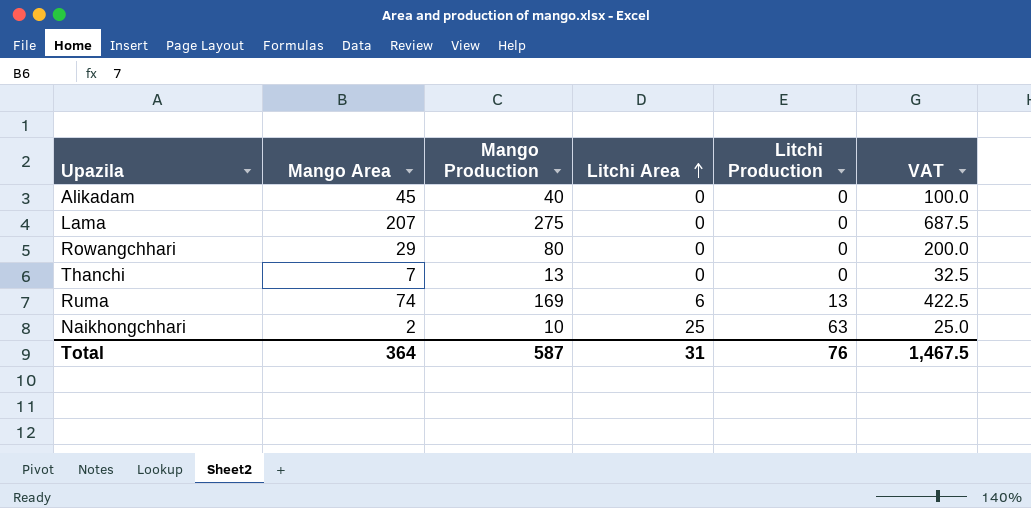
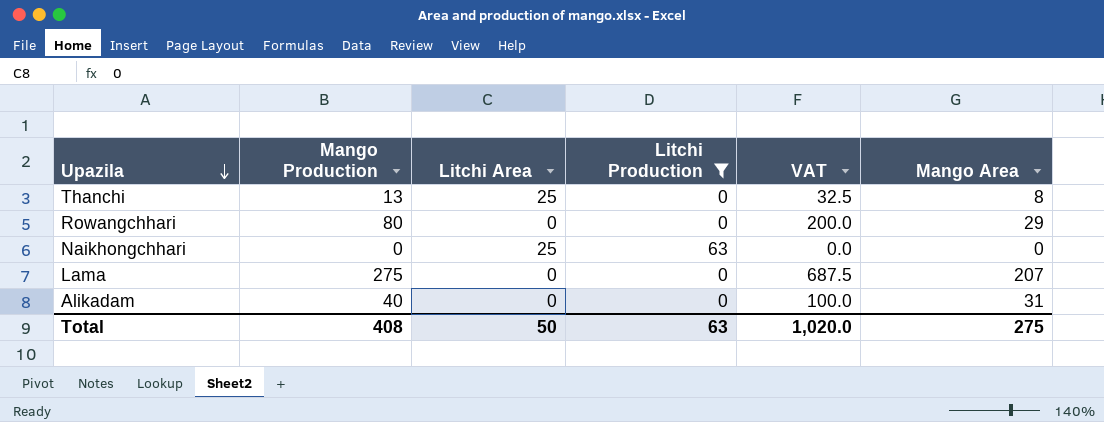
filter: none -> Litchi Production != 13
row order: Litchi Area ascending -> Upazila descending
column Mango Area | position: 2 -> 6
Thanchi | Litchi Area: 0 -> 25
Thanchi | Mango Area: 7 -> 8
Naikhongchhari | Mango Production: 10 -> 0
Naikhongchhari | VAT: 25.0 -> 0.0
Naikhongchhari | Mango Area: 2 -> 0
Alikadam | Mango Area: 45 -> 31
Total | Mango Production: 587 -> 408
Total | Litchi Area: 31 -> 50
Total | Litchi Production: 76 -> 63
Total | VAT: 1,467.5 -> 1,020.0
Total | Mango Area: 364 -> 275

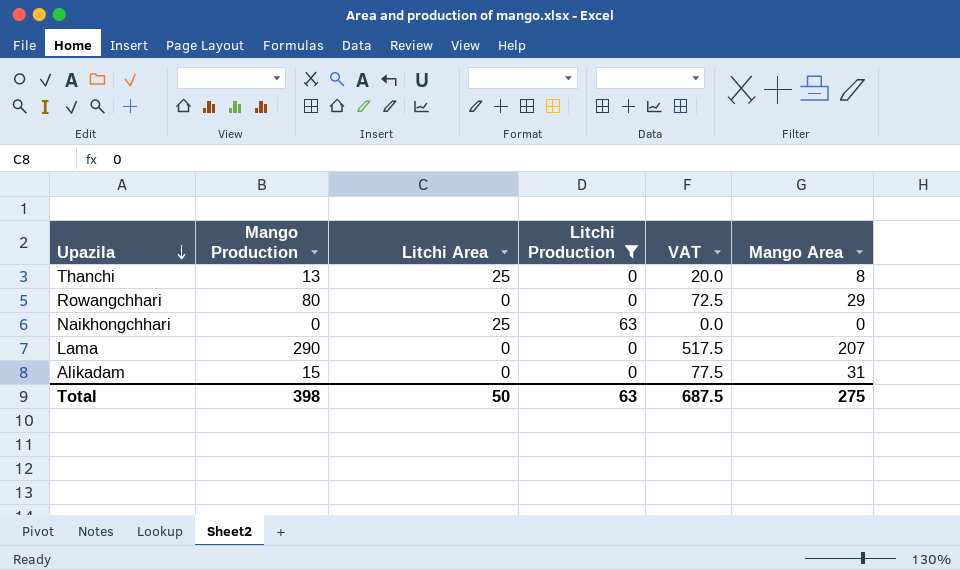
column VAT | formula: [Mango Production] * 2.5 -> [Mango Area] * 2.5
Lama | Mango Production: 275 -> 290
Alikadam | Mango Production: 40 -> 15
Total | Mango Production: 408 -> 398
Total | VAT: 1,020.0 -> 687.5

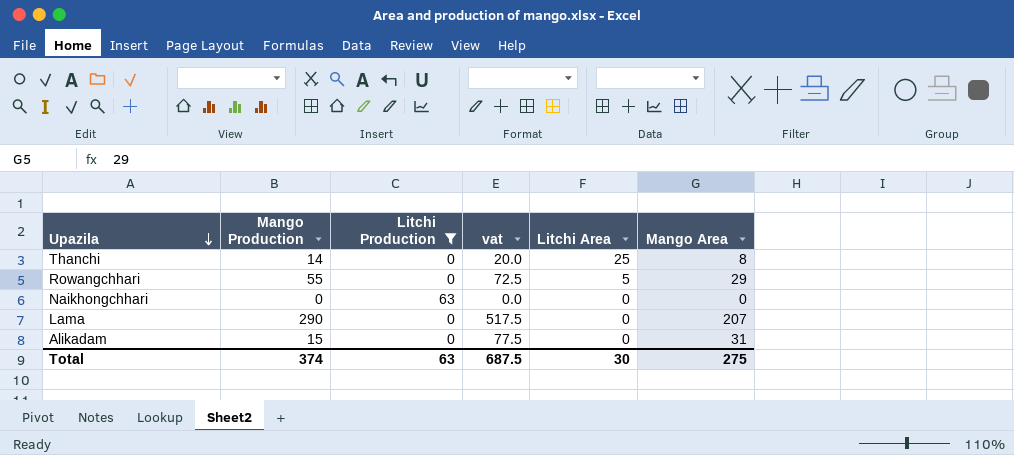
column name: VAT -> vat
column Litchi Area | position: 3 -> 5
Thanchi | Mango Production: 13 -> 14
Rowangchhari | Mango Production: 80 -> 55
Rowangchhari | Litchi Area: 0 -> 5
Naikhongchhari | Litchi Area: 25 -> 0
Total | Mango Production: 398 -> 374
Total | Litchi Area: 50 -> 30

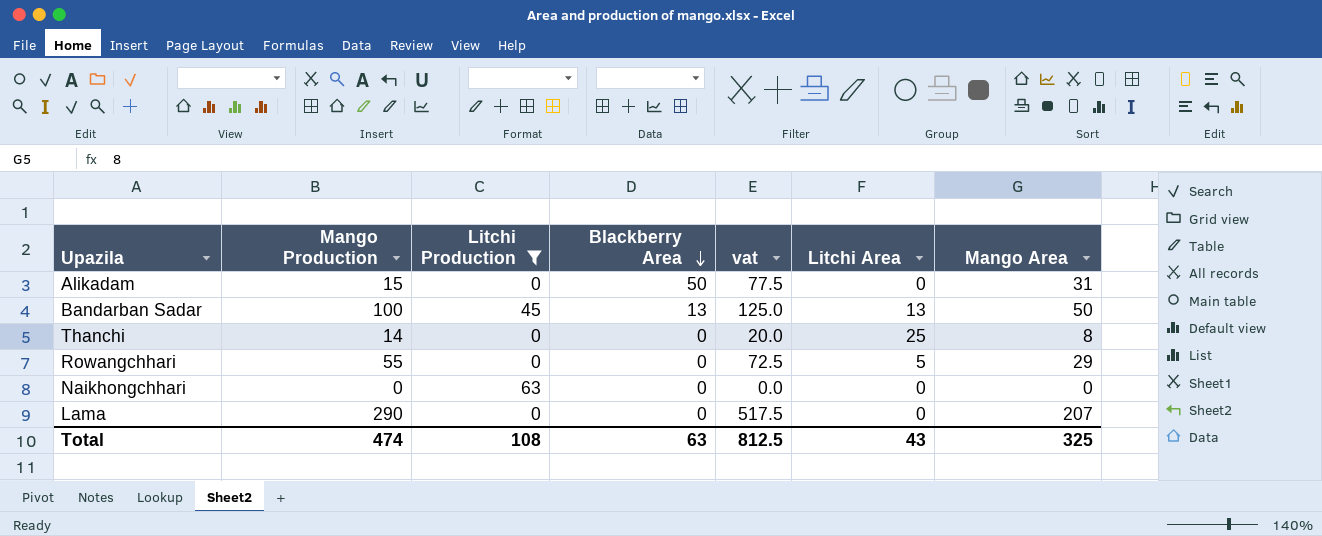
row order: Upazila descending -> Blackberry Area descending
column Blackberry Area | position: none -> 4
row Bandarban Sadar: none -> 100 | 45 | 13 | 125.0 | 13 | 50
Total | Mango Production: 374 -> 474
Total | Litchi Production: 63 -> 108
Total | vat: 687.5 -> 812.5
Total | Litchi Area: 30 -> 43
Total | Mango Area: 275 -> 325

